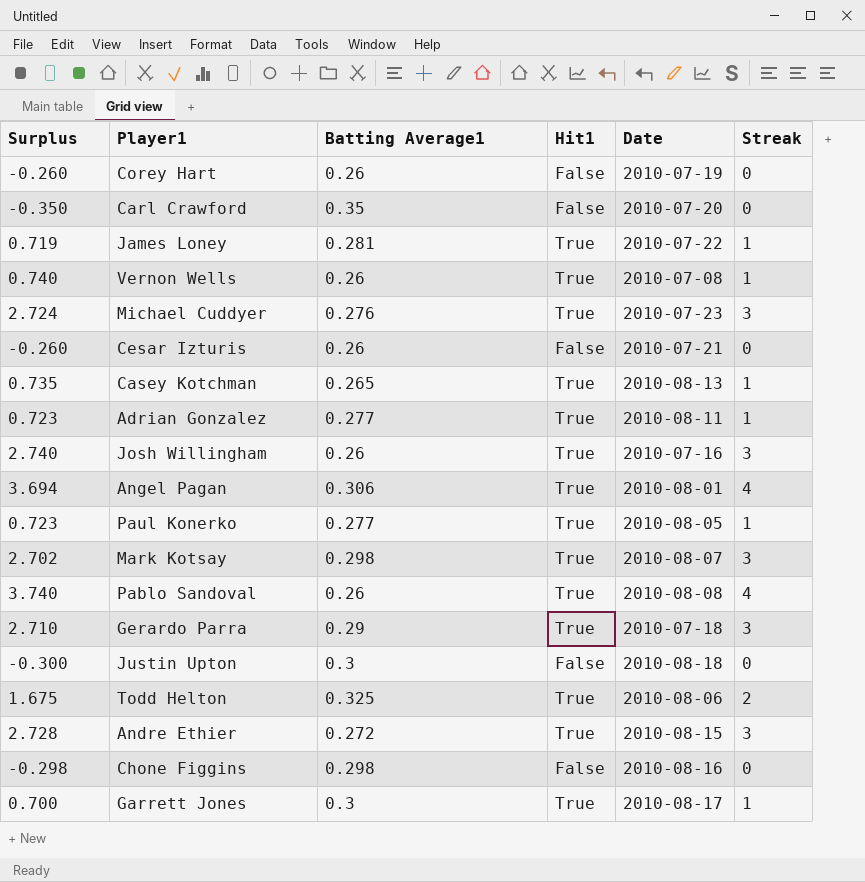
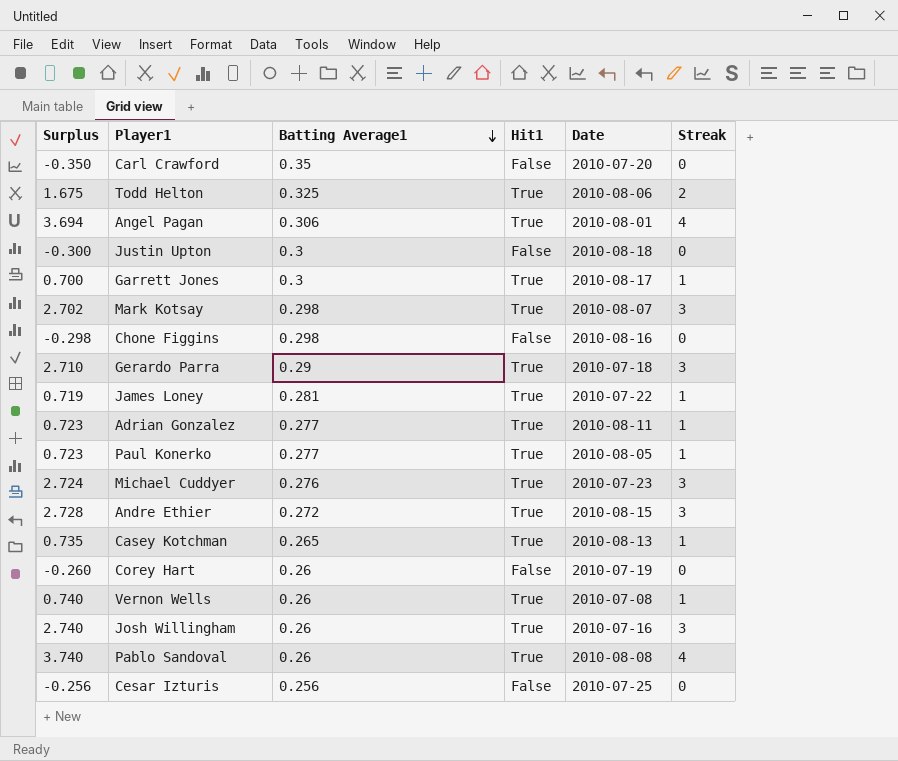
row order: none -> Batting Average1 descending
Cesar Izturis | Surplus: -0.260 -> -0.256
Cesar Izturis | Batting Average1: 0.26 -> 0.256
Cesar Izturis | Date: 2010-07-21 -> 2010-07-25

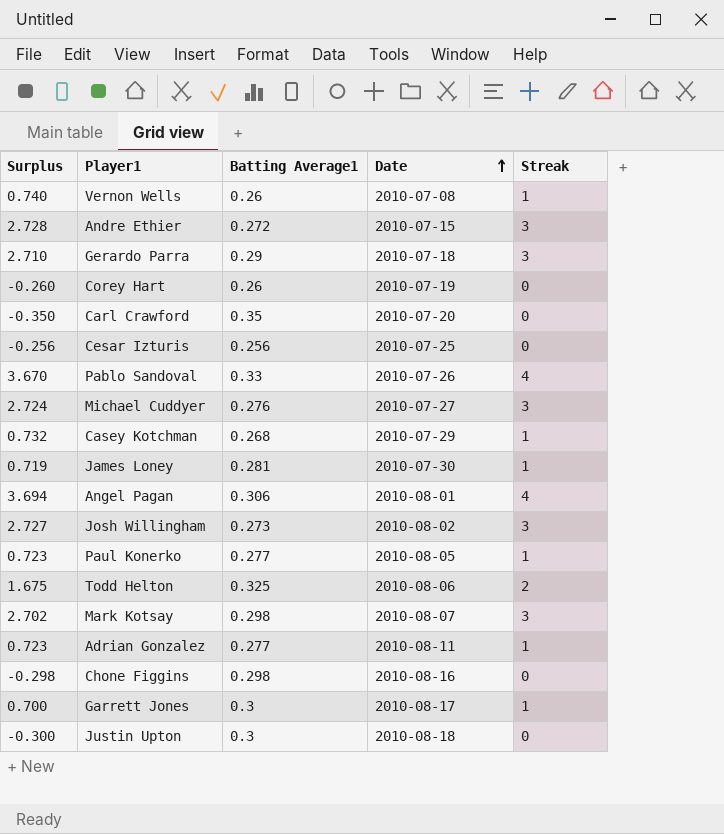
row order: Batting Average1 descending -> Date ascending
column Hit1 | position: 4 -> none
Andre Ethier | Date: 2010-08-15 -> 2010-07-15
Pablo Sandoval | Surplus: 3.740 -> 3.670
Pablo Sandoval | Batting Average1: 0.26 -> 0.33
Pablo Sandoval | Date: 2010-08-08 -> 2010-07-26
Michael Cuddyer | Date: 2010-07-23 -> 2010-07-27
Casey Kotchman | Surplus: 0.735 -> 0.732
Casey Kotchman | Batting Average1: 0.265 -> 0.268
Casey Kotchman | Date: 2010-08-13 -> 2010-07-29
James Loney | Date: 2010-07-22 -> 2010-07-30
Josh Willingham | Surplus: 2.740 -> 2.727
Josh Willingham | Batting Average1: 0.26 -> 0.273
Josh Willingham | Date: 2010-07-16 -> 2010-08-02

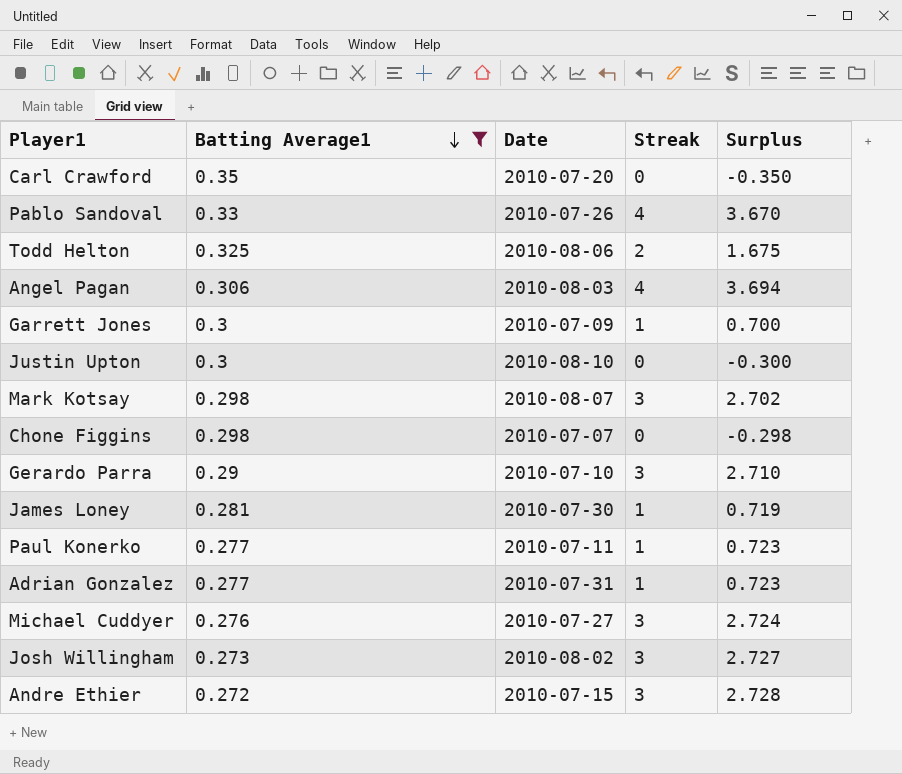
filter: none -> Batting Average1 >= 0.272
row order: Date ascending -> Batting Average1 descending
column Surplus | position: 1 -> 5
Angel Pagan | Date: 2010-08-01 -> 2010-08-03
Garrett Jones | Date: 2010-08-17 -> 2010-07-09
Justin Upton | Date: 2010-08-18 -> 2010-08-10
Chone Figgins | Date: 2010-08-16 -> 2010-07-07
Gerardo Parra | Date: 2010-07-18 -> 2010-07-10
Paul Konerko | Date: 2010-08-05 -> 2010-07-11
Adrian Gonzalez | Date: 2010-08-11 -> 2010-07-31

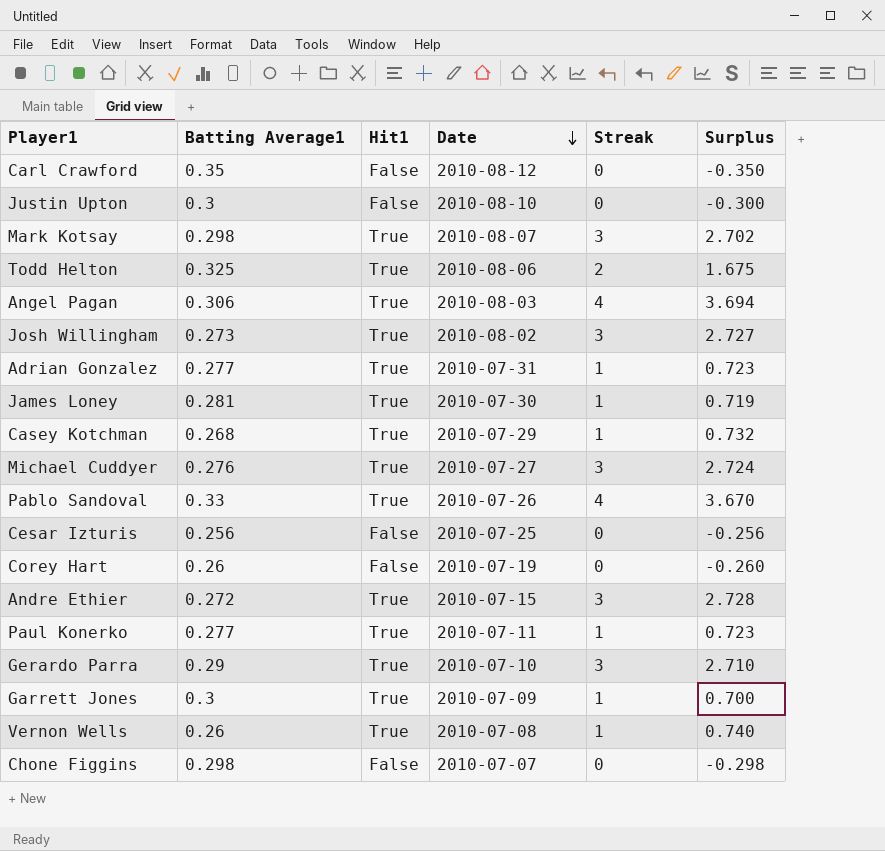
filter: Batting Average1 >= 0.272 -> none
row order: Batting Average1 descending -> Date descending
column Hit1 | position: none -> 3
Carl Crawford | Date: 2010-07-20 -> 2010-08-12

